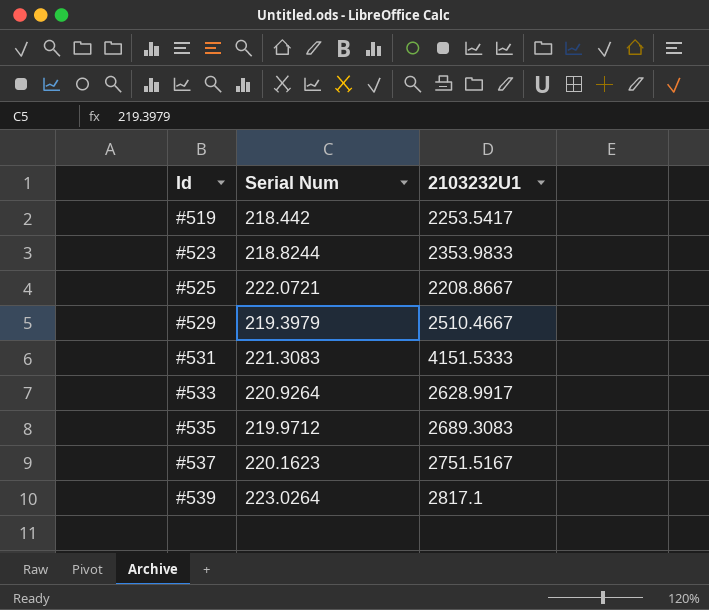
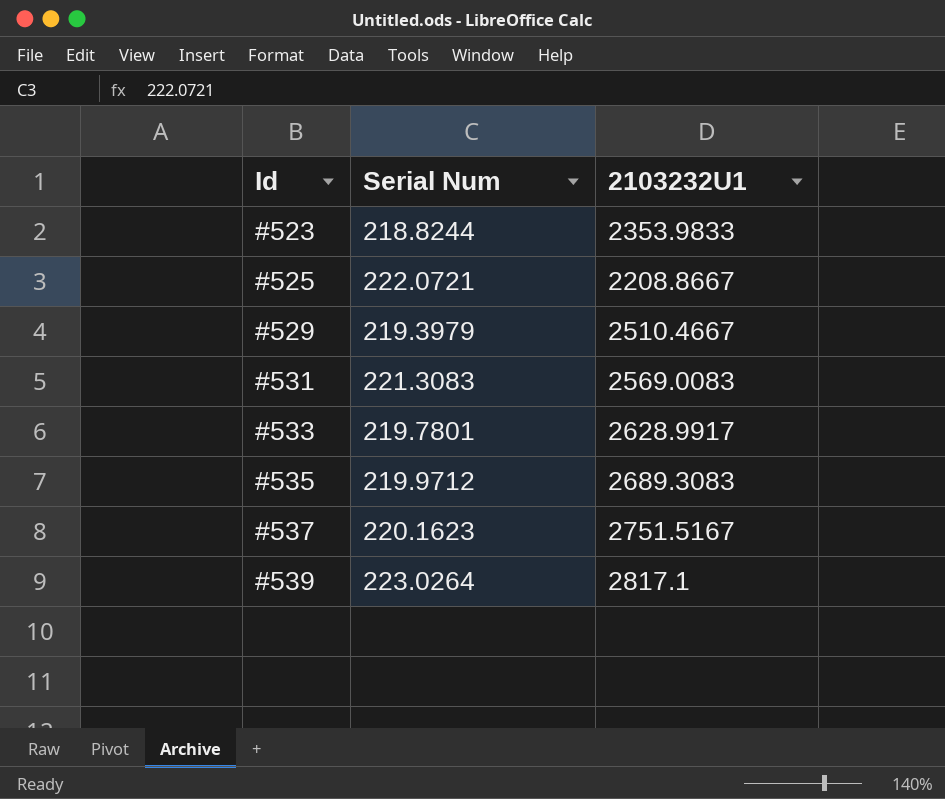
row #519: 218.442 | 2253.5417 -> none
#531 | 2103232U1: 4151.5333 -> 2569.0083
#533 | Serial Num: 220.9264 -> 219.7801

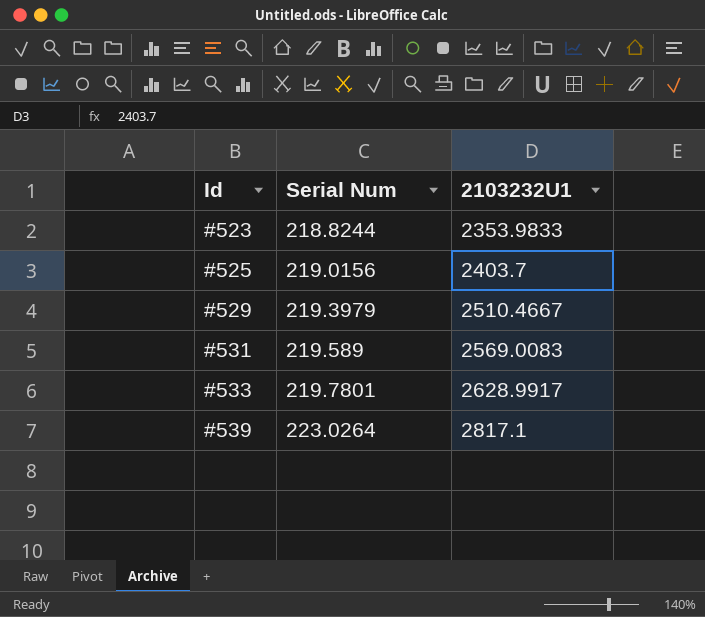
row #535: 219.9712 | 2689.3083 -> none
row #537: 220.1623 | 2751.5167 -> none
#525 | Serial Num: 222.0721 -> 219.0156
#525 | 2103232U1: 2208.8667 -> 2403.7
#531 | Serial Num: 221.3083 -> 219.589

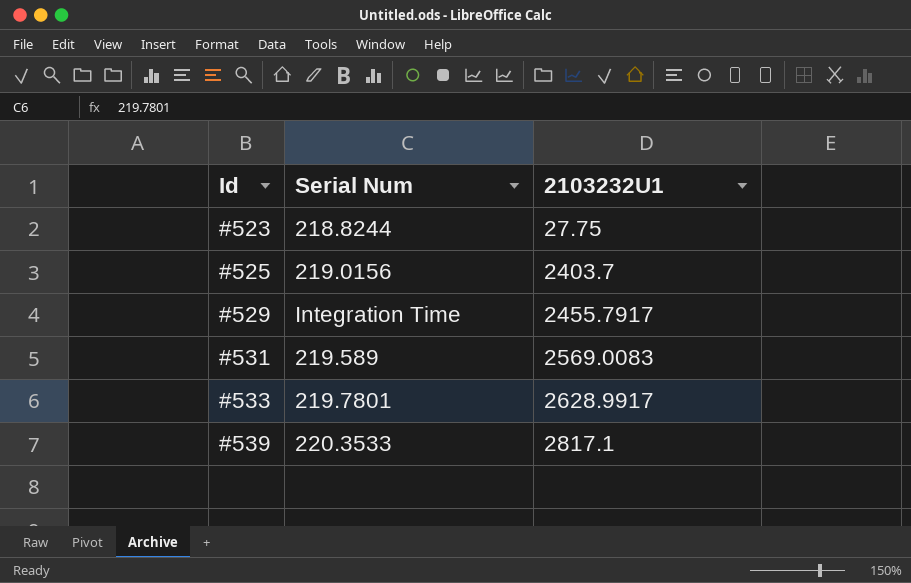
#523 | 2103232U1: 2353.9833 -> 27.75
#529 | Serial Num: 219.3979 -> Integration Time
#529 | 2103232U1: 2510.4667 -> 2455.7917
#539 | Serial Num: 223.0264 -> 220.3533

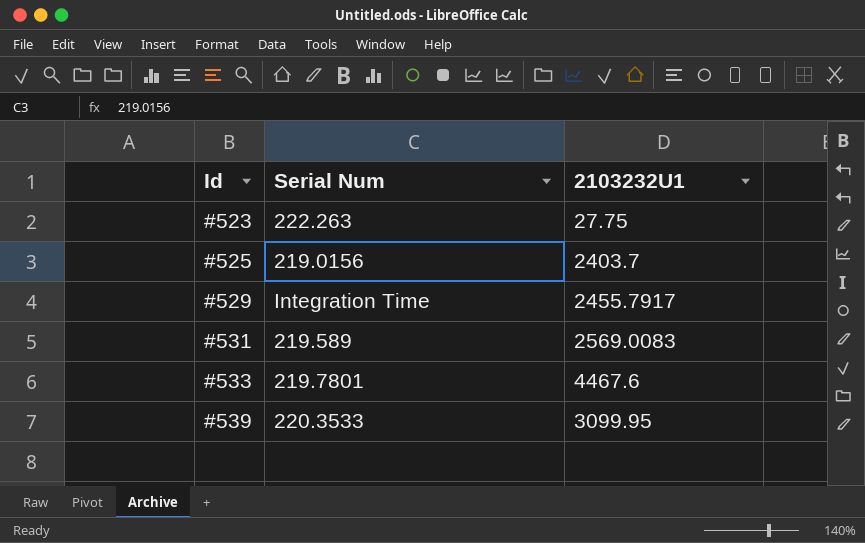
#523 | Serial Num: 218.8244 -> 222.263
#533 | 2103232U1: 2628.9917 -> 4467.6
#539 | 2103232U1: 2817.1 -> 3099.95

